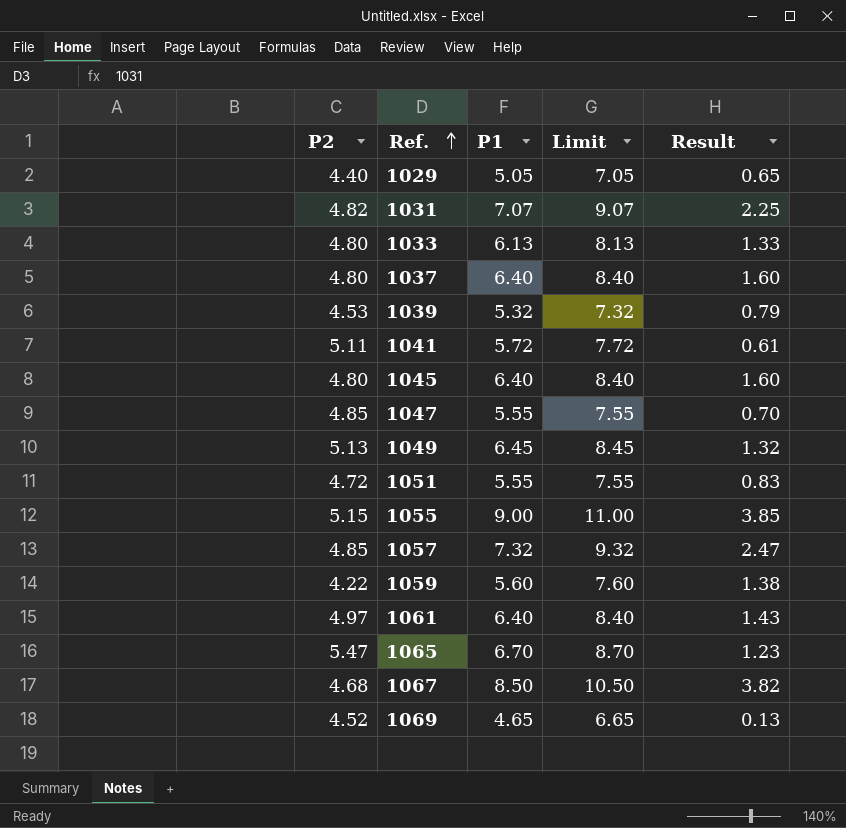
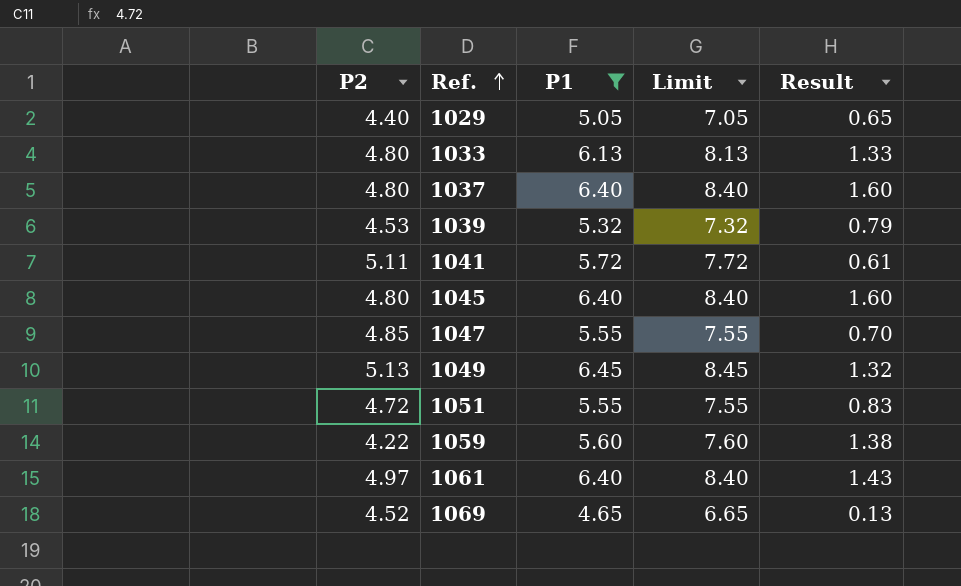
filter: none -> P1 <= 6.45

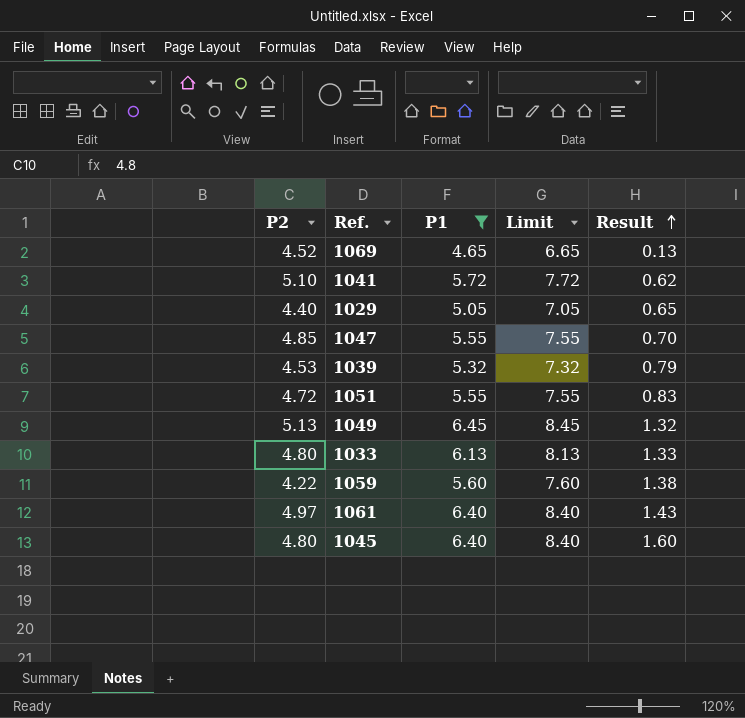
row order: Ref. ascending -> Result ascending
row 1037: 4.80 | 6.40 | 8.40 | 1.60 -> none
1041 | P2: 5.11 -> 5.10
1041 | Result: 0.61 -> 0.62

